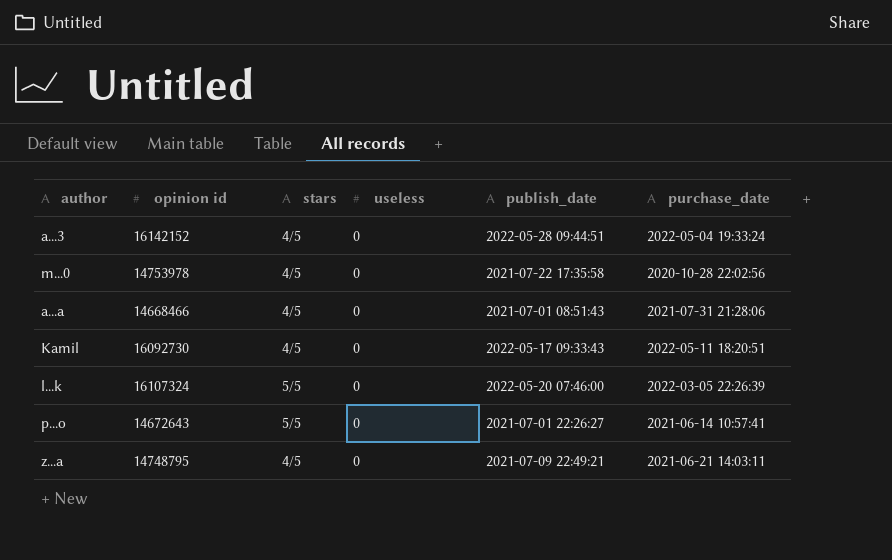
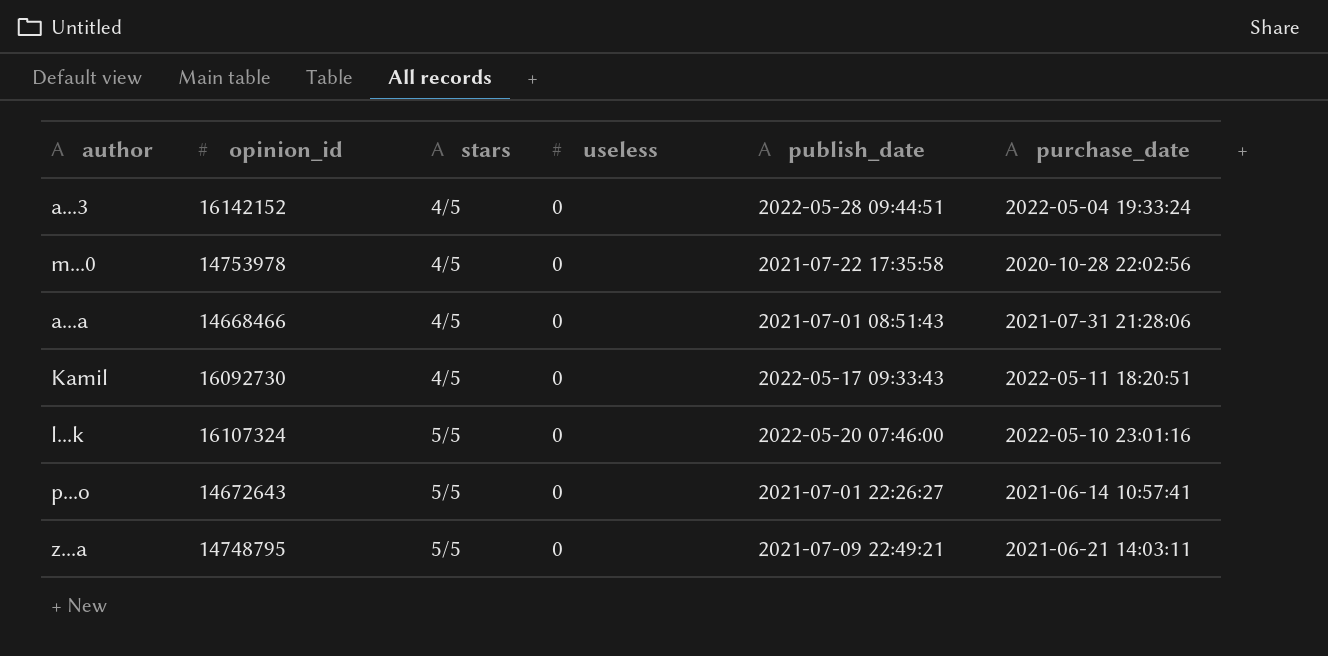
column name: opinion id -> opinion_id
l...k | purchase_date: 2022-03-05 22:26:39 -> 2022-05-10 23:01:16
z...a | stars: 4/5 -> 5/5

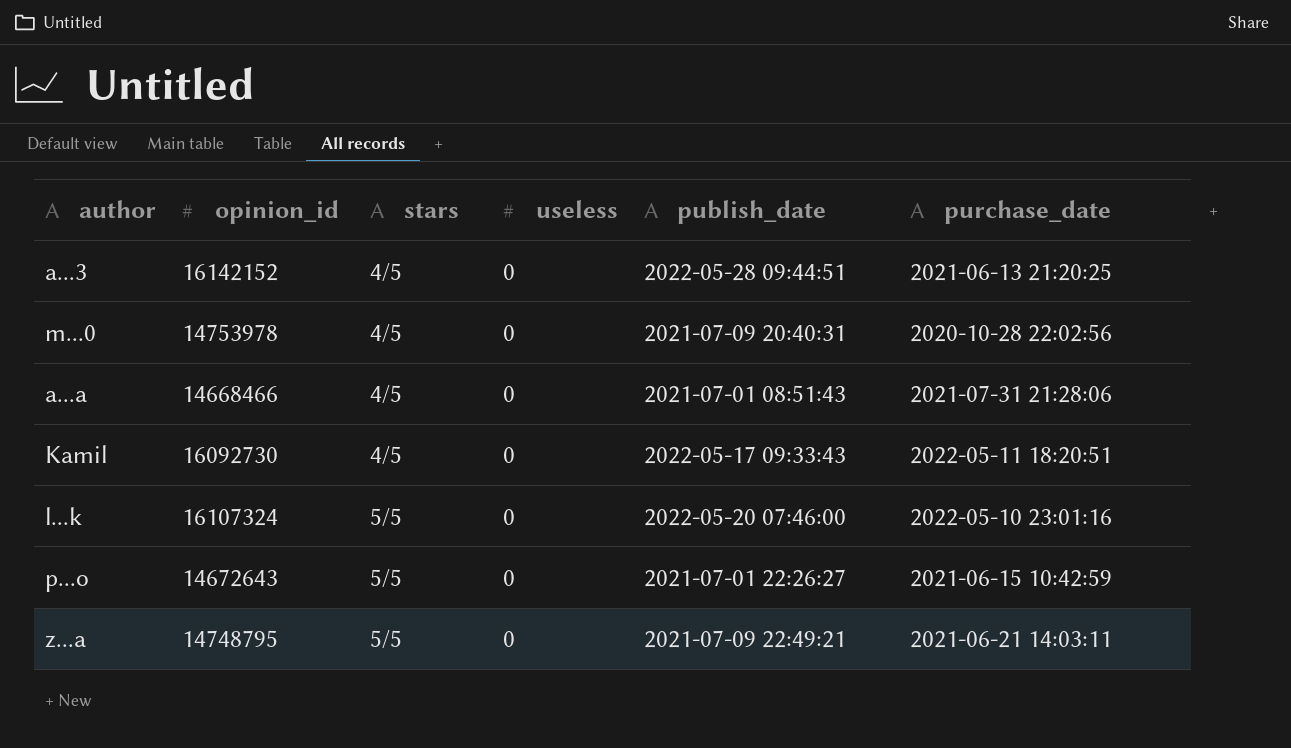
a...3 | purchase_date: 2022-05-04 19:33:24 -> 2021-06-13 21:20:25
m...0 | publish_date: 2021-07-22 17:35:58 -> 2021-07-09 20:40:31
p...o | purchase_date: 2021-06-14 10:57:41 -> 2021-06-15 10:42:59

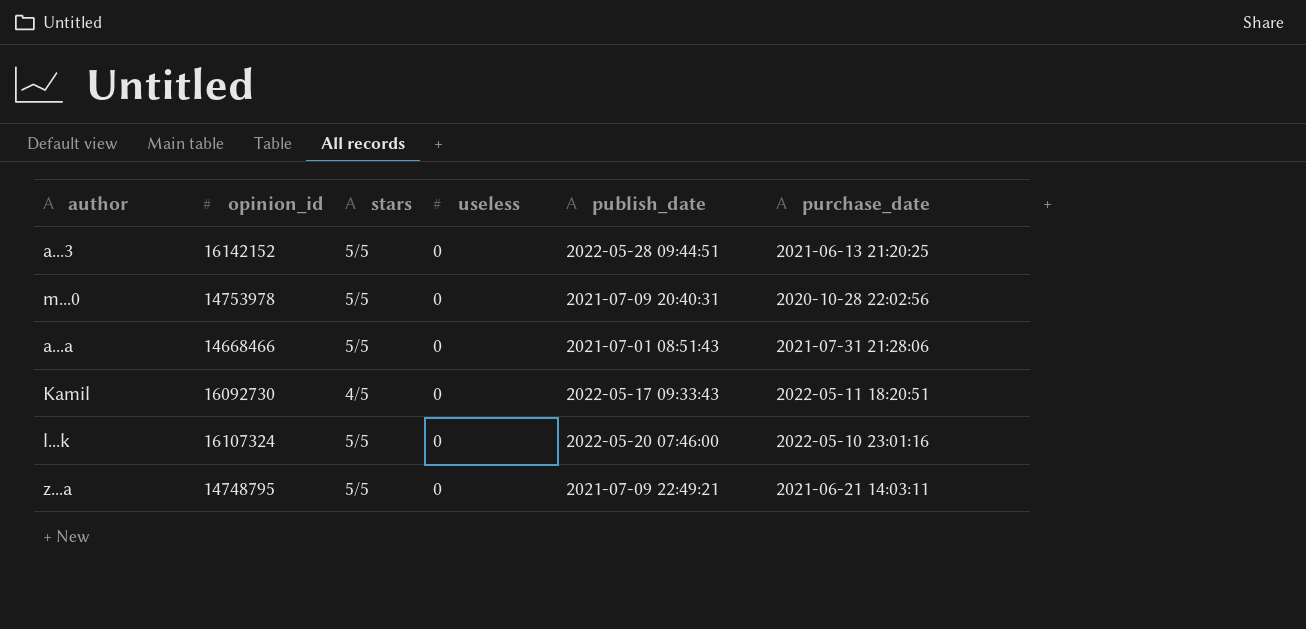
row p...o: 14672643 | 5/5 | 0 | 2021-07-01 22:26:27 | 2021-06-15 10:42:59 -> none
a...3 | stars: 4/5 -> 5/5
m...0 | stars: 4/5 -> 5/5
a...a | stars: 4/5 -> 5/5

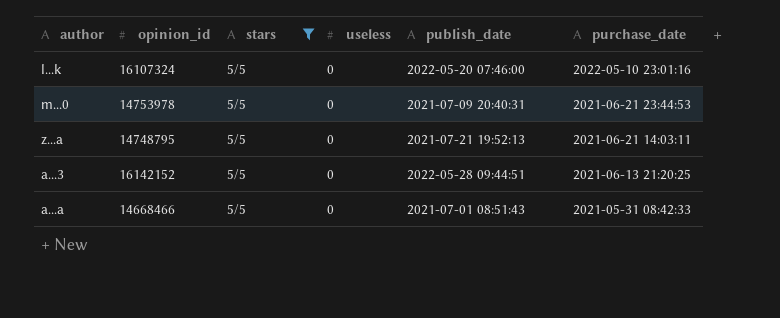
filter: none -> stars = 5/5
row order: none -> purchase_date descending
m...0 | purchase_date: 2020-10-28 22:02:56 -> 2021-06-21 23:44:53
z...a | publish_date: 2021-07-09 22:49:21 -> 2021-07-21 19:52:13
a...a | purchase_date: 2021-07-31 21:28:06 -> 2021-05-31 08:42:33

